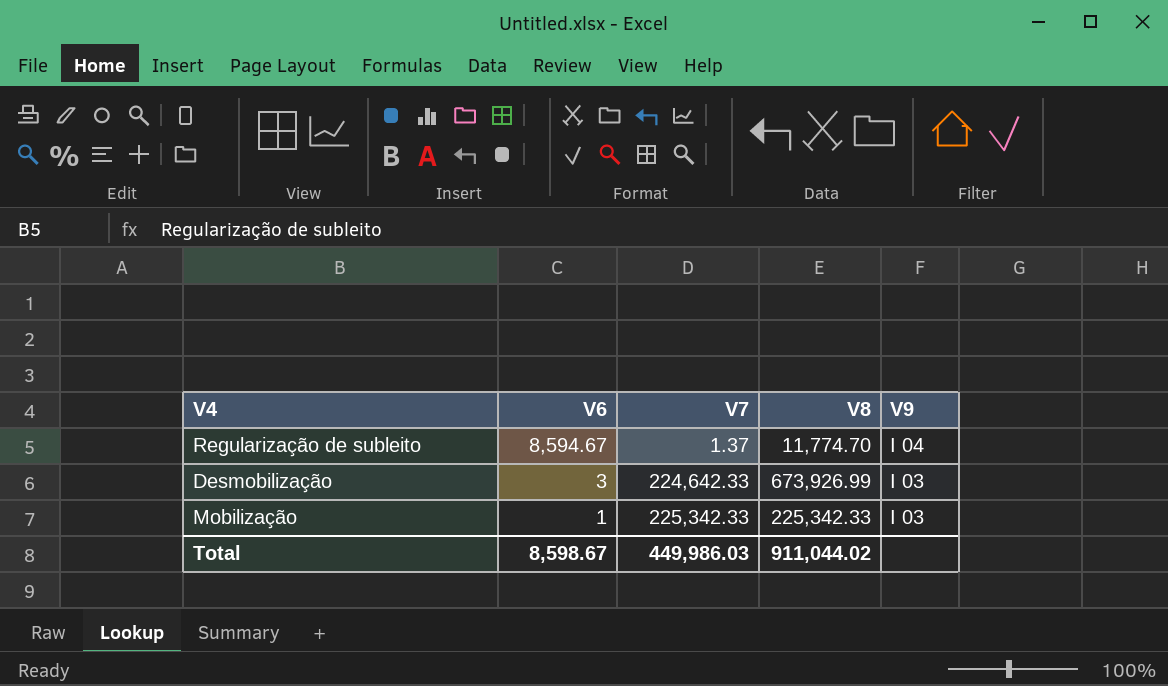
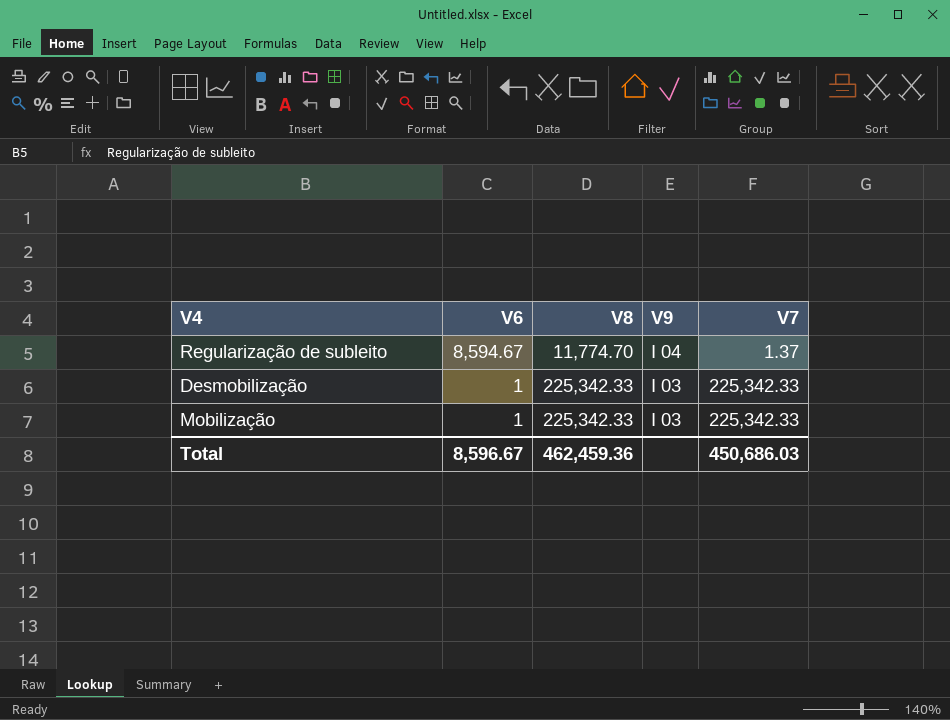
column V7 | position: 3 -> 5
Desmobilização | V6: 3 -> 1
Desmobilização | V8: 673,926.99 -> 225,342.33
Desmobilização | V7: 224,642.33 -> 225,342.33
Total | V6: 8,598.67 -> 8,596.67
Total | V8: 911,044.02 -> 462,459.36
Total | V7: 449,986.03 -> 450,686.03

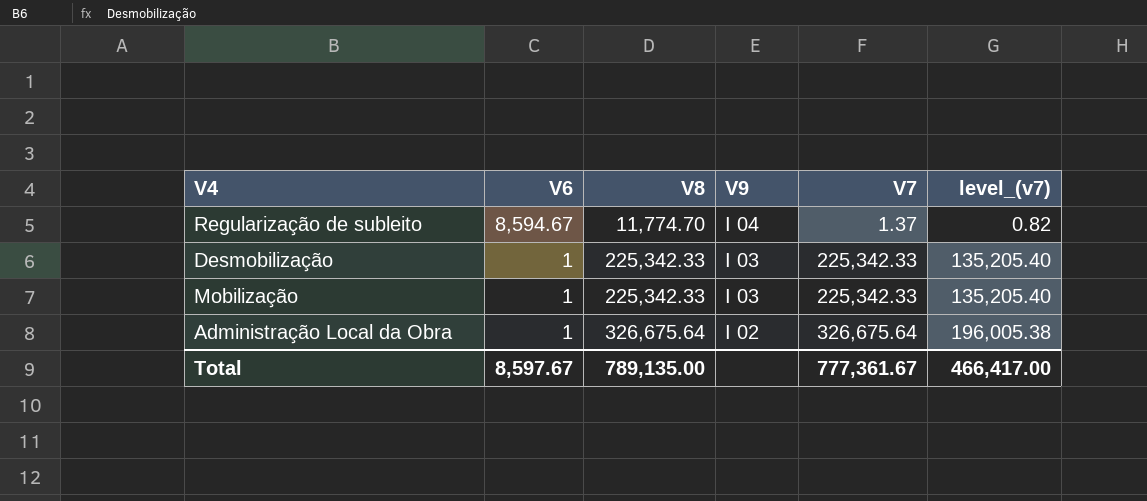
column level_(v7) | formula: none -> [V7] * 0.6
row Administração Local da Obra: none -> 1 | 326,675.64 | I 02 | 326,675.64 | 196,005.38
Total | V6: 8,596.67 -> 8,597.67
Total | V8: 462,459.36 -> 789,135.00
Total | V7: 450,686.03 -> 777,361.67

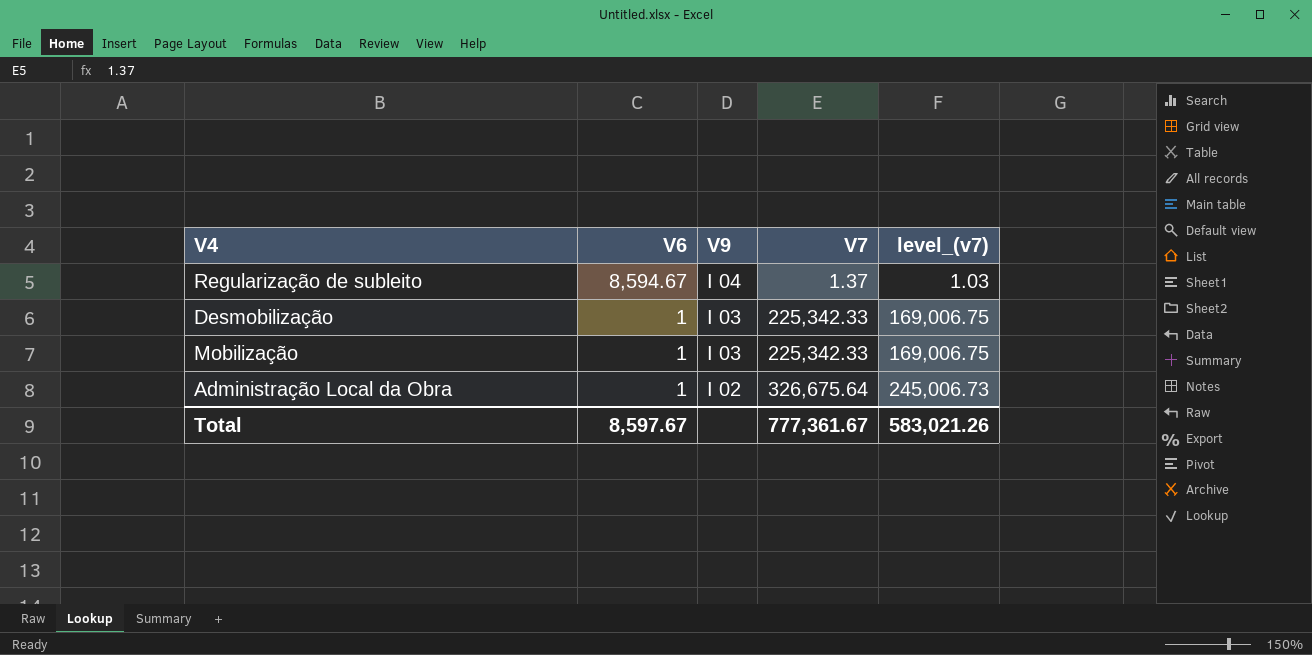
column V8 | formula: [V6] * [V7] -> none
column level_(v7) | formula: [V7] * 0.6 -> [V7] * 0.75
Total | level_(v7): 466,417.00 -> 583,021.26

